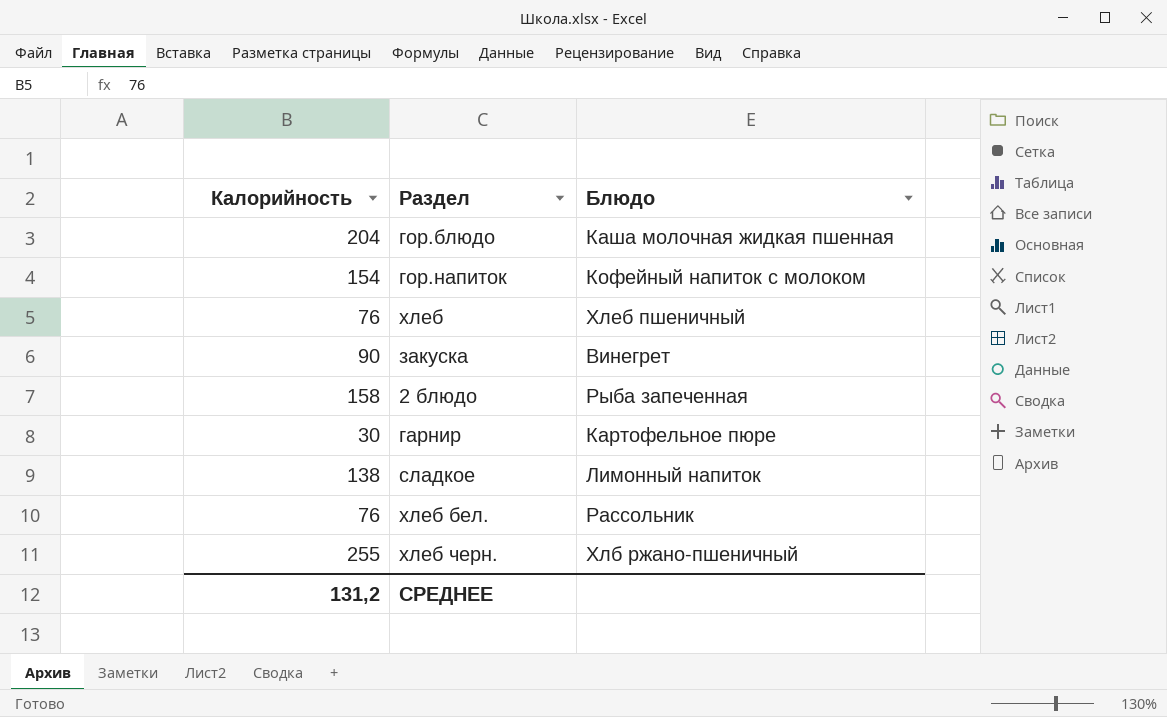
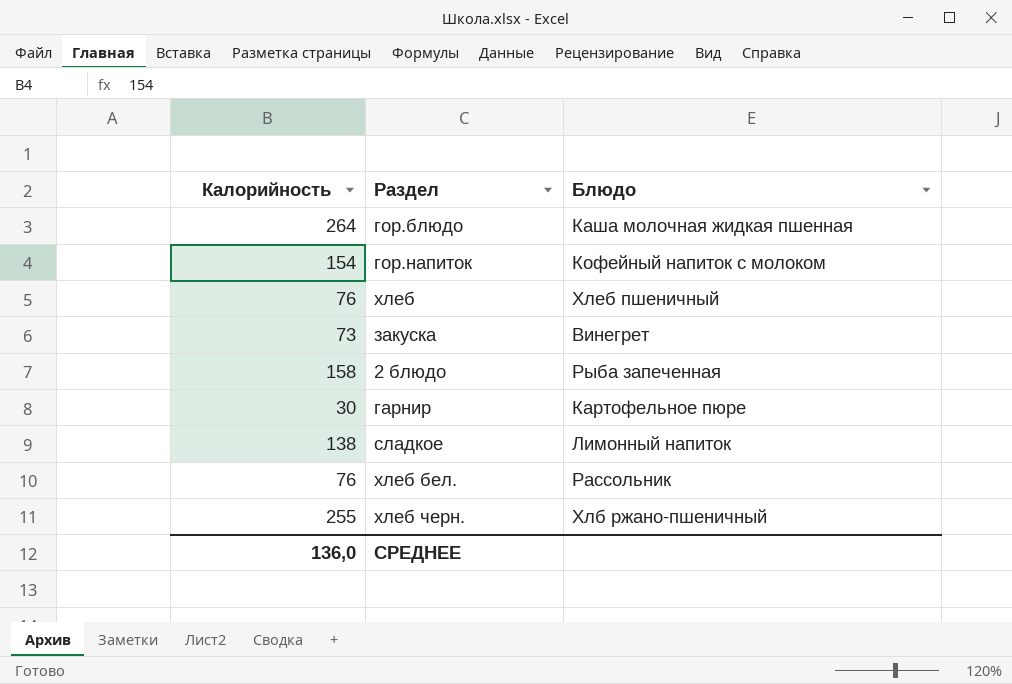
гор.блюдо | Калорийность: 204 -> 264
закуска | Калорийность: 90 -> 73
СРЕДНЕЕ | Калорийность: 131,2 -> 136,0

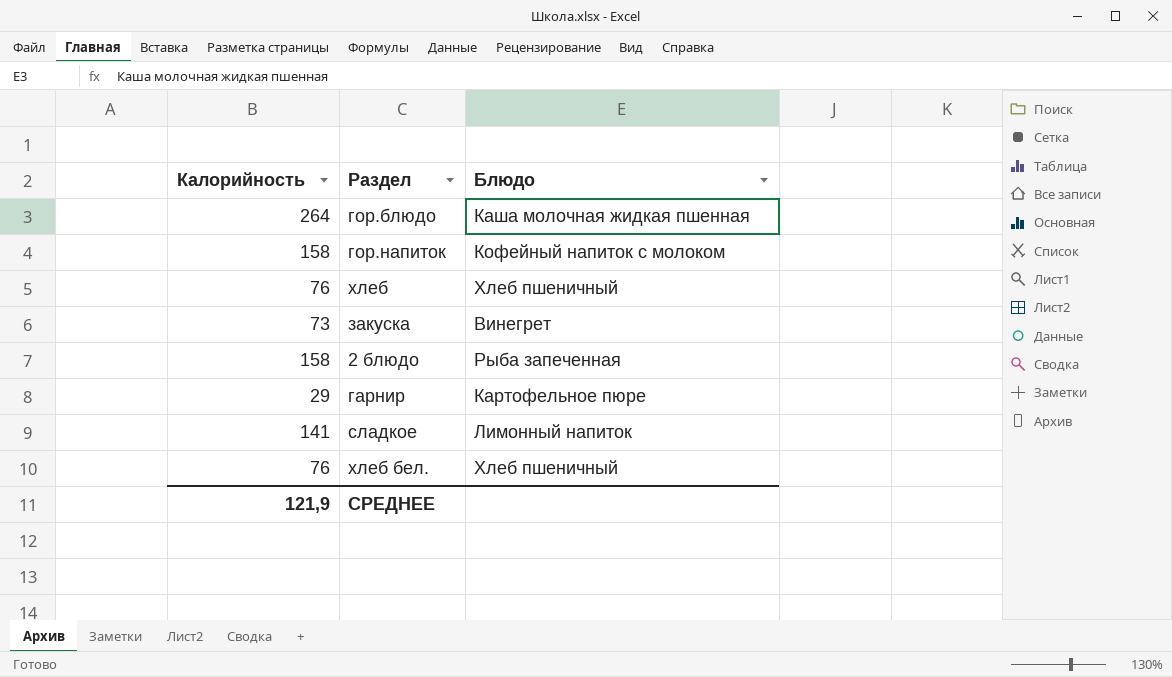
row хлеб черн.: 255 | Хлб ржано-пшеничный -> none
гор.напиток | Калорийность: 154 -> 158
гарнир | Калорийность: 30 -> 29
сладкое | Калорийность: 138 -> 141
хлеб бел. | Блюдо: Рассольник -> Хлеб пшеничный
СРЕДНЕЕ | Калорийность: 136,0 -> 121,9

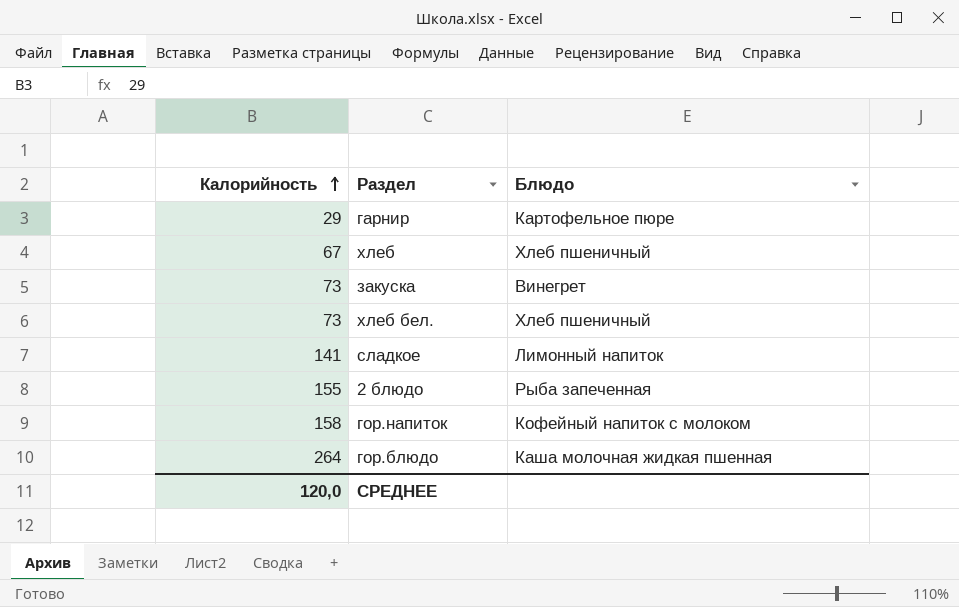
row order: none -> Калорийность ascending
хлеб | Калорийность: 76 -> 67
хлеб бел. | Калорийность: 76 -> 73
2 блюдо | Калорийность: 158 -> 155
СРЕДНЕЕ | Калорийность: 121,9 -> 120,0

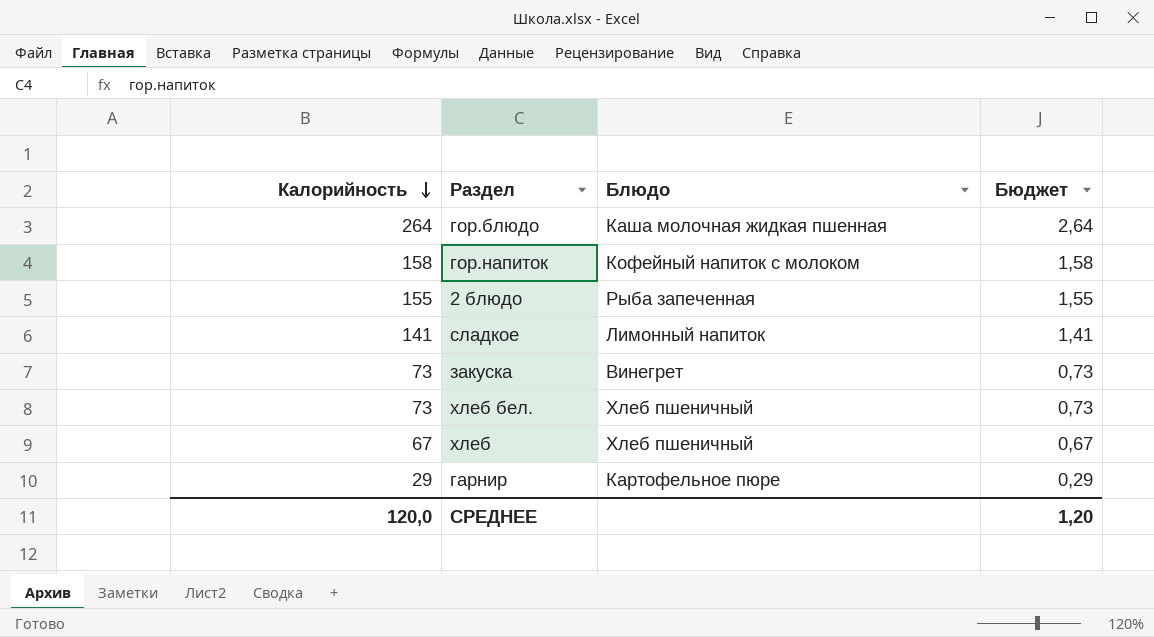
row order: Калорийность ascending -> Калорийность descending
column Бюджет | formula: none -> [Калорийность] * 0,01

